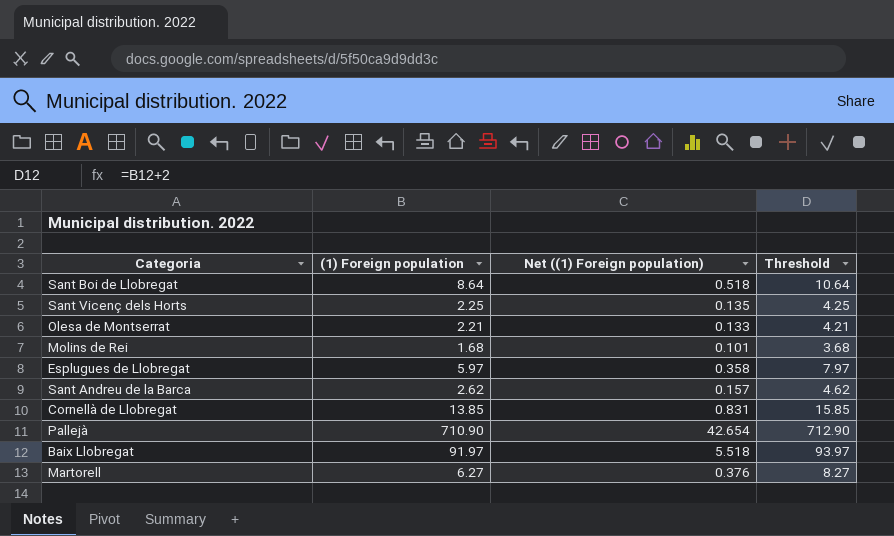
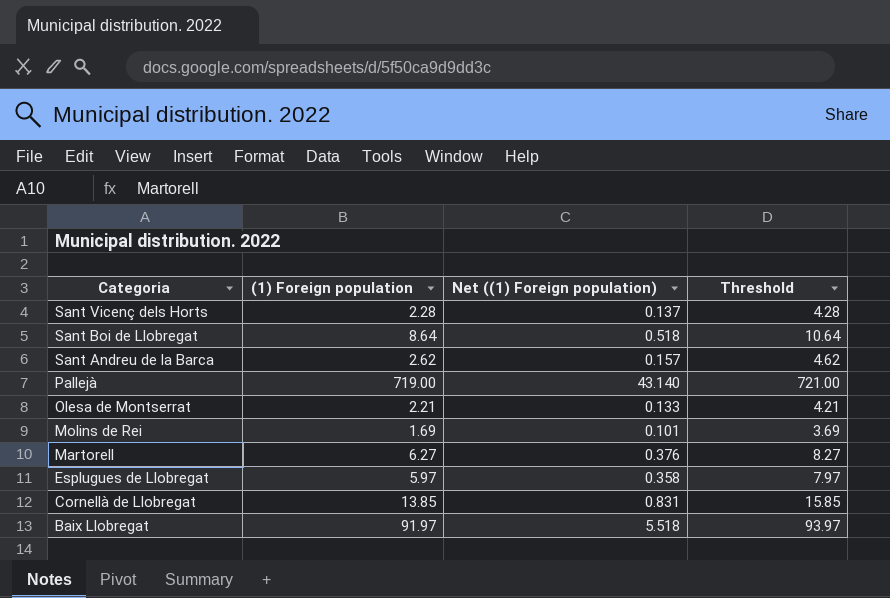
row order: none -> Categoria descending
Sant Vicenç dels Horts | (1) Foreign population: 2.25 -> 2.28
Sant Vicenç dels Horts | Net ((1) Foreign population): 0.135 -> 0.137
Sant Vicenç dels Horts | Threshold: 4.25 -> 4.28
Pallejà | (1) Foreign population: 710.90 -> 719.00
Pallejà | Net ((1) Foreign population): 42.654 -> 43.140
Pallejà | Threshold: 712.90 -> 721.00
Molins de Rei | (1) Foreign population: 1.68 -> 1.69
Molins de Rei | Threshold: 3.68 -> 3.69

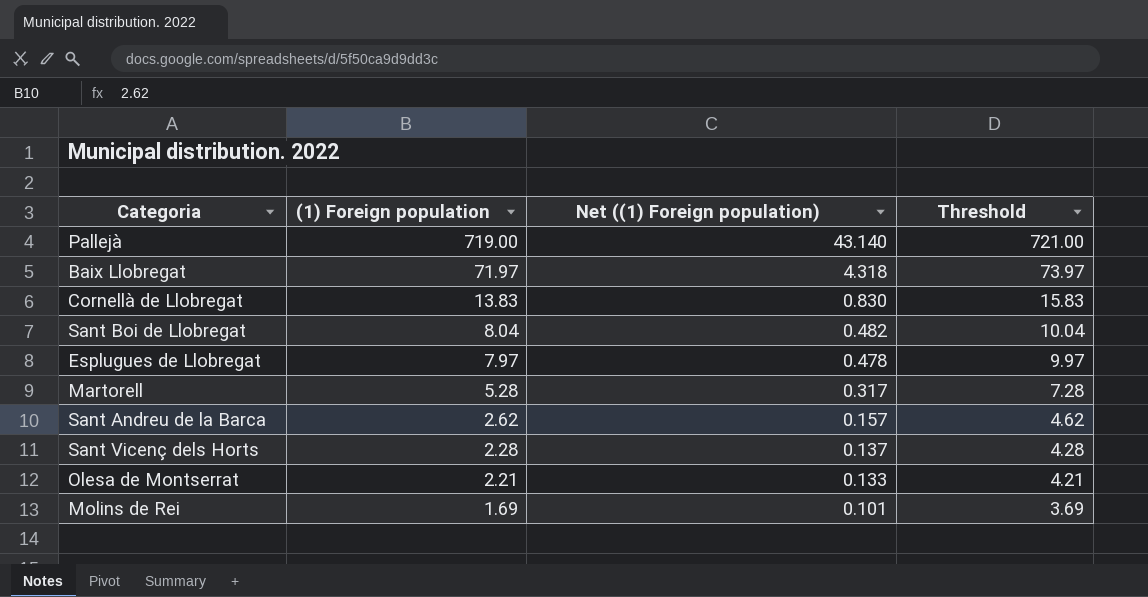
row order: Categoria descending -> (1) Foreign population descending
Baix Llobregat | (1) Foreign population: 91.97 -> 71.97
Baix Llobregat | Net ((1) Foreign population): 5.518 -> 4.318
Baix Llobregat | Threshold: 93.97 -> 73.97
Cornellà de Llobregat | (1) Foreign population: 13.85 -> 13.83
Cornellà de Llobregat | Net ((1) Foreign population): 0.831 -> 0.830
Cornellà de Llobregat | Threshold: 15.85 -> 15.83
Sant Boi de Llobregat | (1) Foreign population: 8.64 -> 8.04
Sant Boi de Llobregat | Net ((1) Foreign population): 0.518 -> 0.482
Sant Boi de Llobregat | Threshold: 10.64 -> 10.04
Esplugues de Llobregat | (1) Foreign population: 5.97 -> 7.97
Esplugues de Llobregat | Net ((1) Foreign population): 0.358 -> 0.478
Esplugues de Llobregat | Threshold: 7.97 -> 9.97
Martorell | (1) Foreign population: 6.27 -> 5.28
Martorell | Net ((1) Foreign population): 0.376 -> 0.317
Martorell | Threshold: 8.27 -> 7.28

